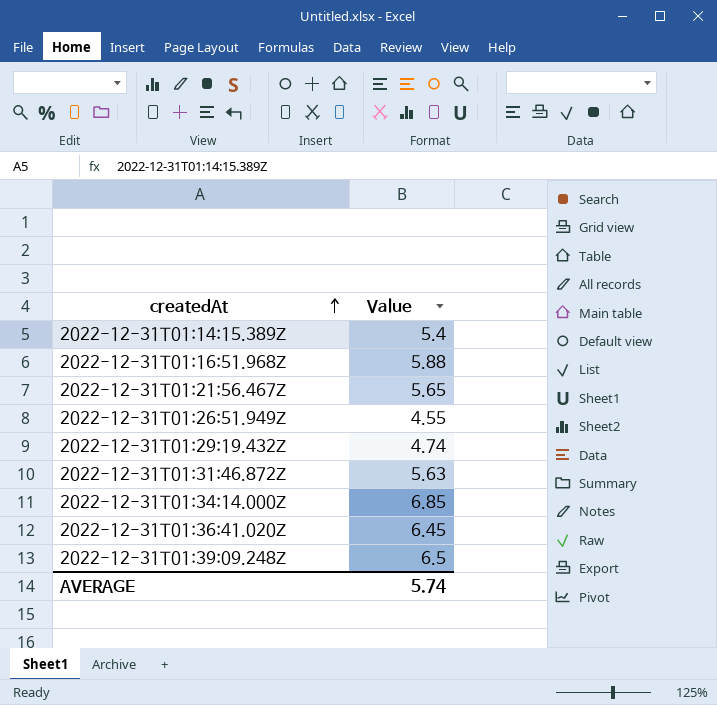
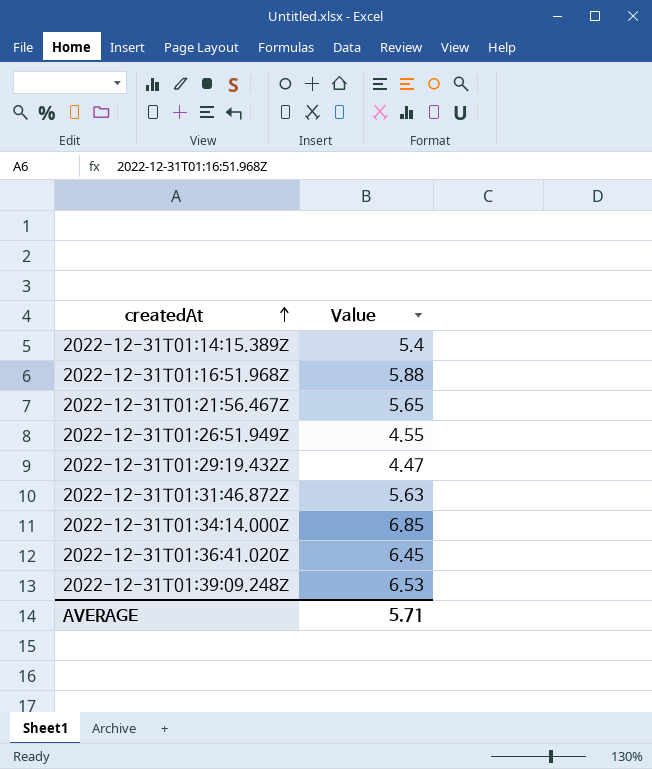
2022-12-31T01:29:19.432Z | Value: 4.74 -> 4.47
2022-12-31T01:39:09.248Z | Value: 6.5 -> 6.53
AVERAGE | Value: 5.74 -> 5.71

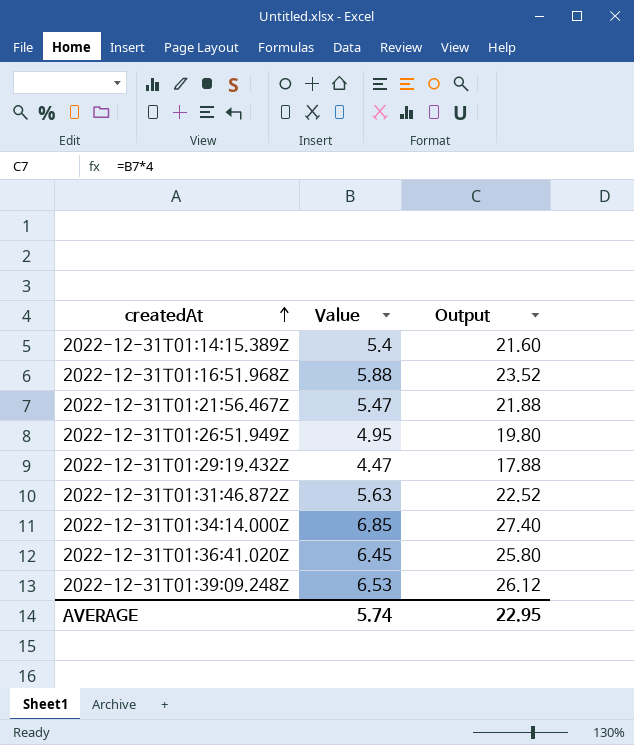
column Output | formula: none -> [Value] * 4
2022-12-31T01:21:56.467Z | Value: 5.65 -> 5.47
2022-12-31T01:26:51.949Z | Value: 4.55 -> 4.95
AVERAGE | Value: 5.71 -> 5.74

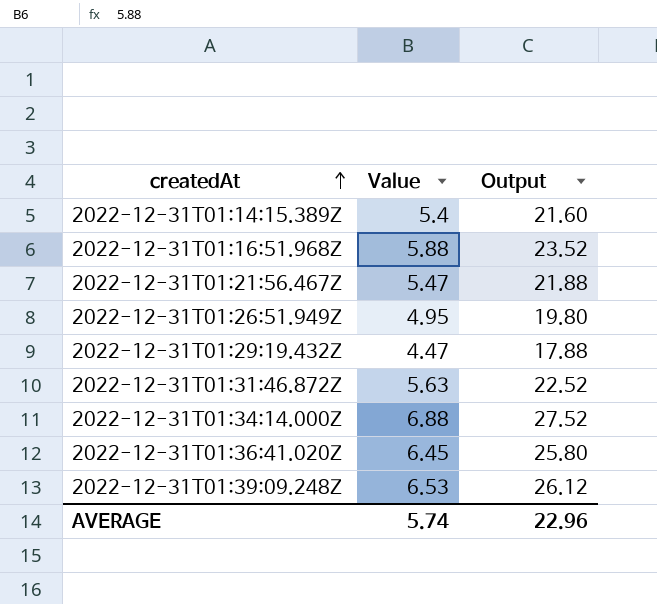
2022-12-31T01:34:14.000Z | Value: 6.85 -> 6.88
2022-12-31T01:34:14.000Z | Output: 27.40 -> 27.52
AVERAGE | Output: 22.95 -> 22.96

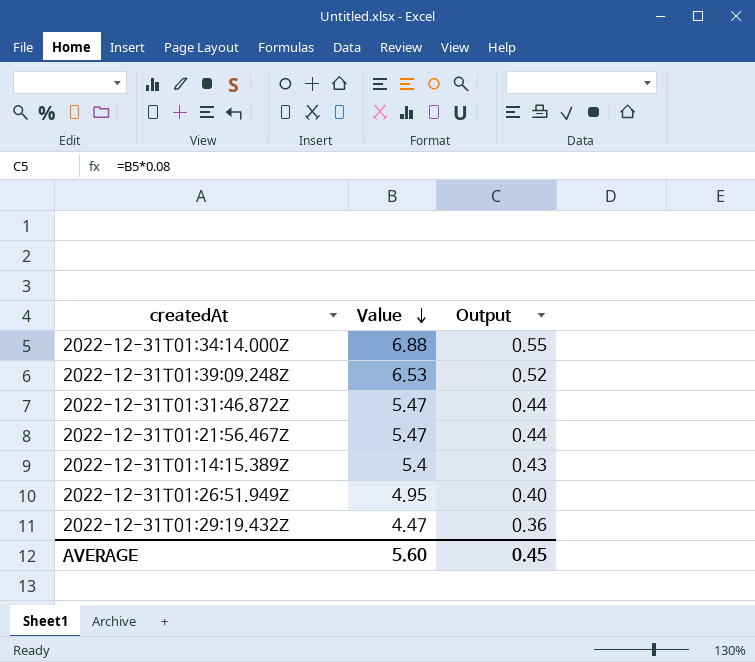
row order: createdAt ascending -> Value descending
column Output | formula: [Value] * 4 -> [Value] * 0.08
row 2022-12-31T01:16:51.968Z: 5.88 | 23.52 -> none
row 2022-12-31T01:36:41.020Z: 6.45 | 25.80 -> none
2022-12-31T01:31:46.872Z | Value: 5.63 -> 5.47
AVERAGE | Value: 5.74 -> 5.60
AVERAGE | Output: 22.96 -> 0.45

